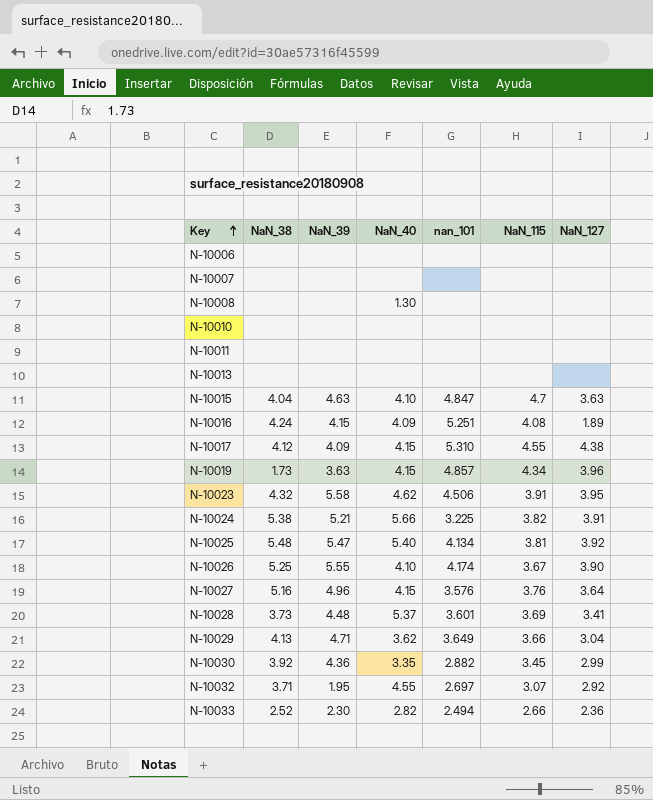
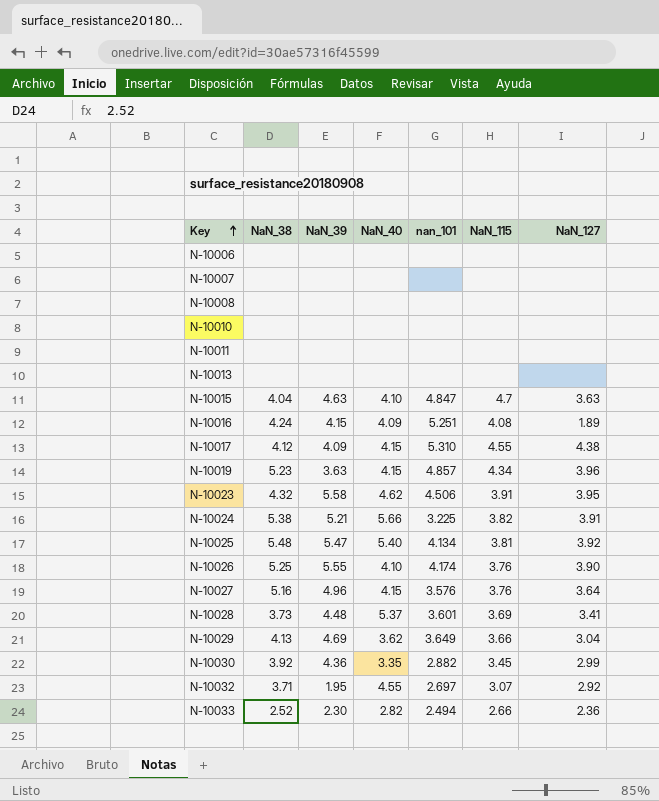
N-10008 | NaN_40: 1.30 -> none
N-10019 | NaN_38: 1.73 -> 5.23
N-10026 | NaN_115: 3.67 -> 3.76
N-10029 | NaN_39: 4.71 -> 4.69

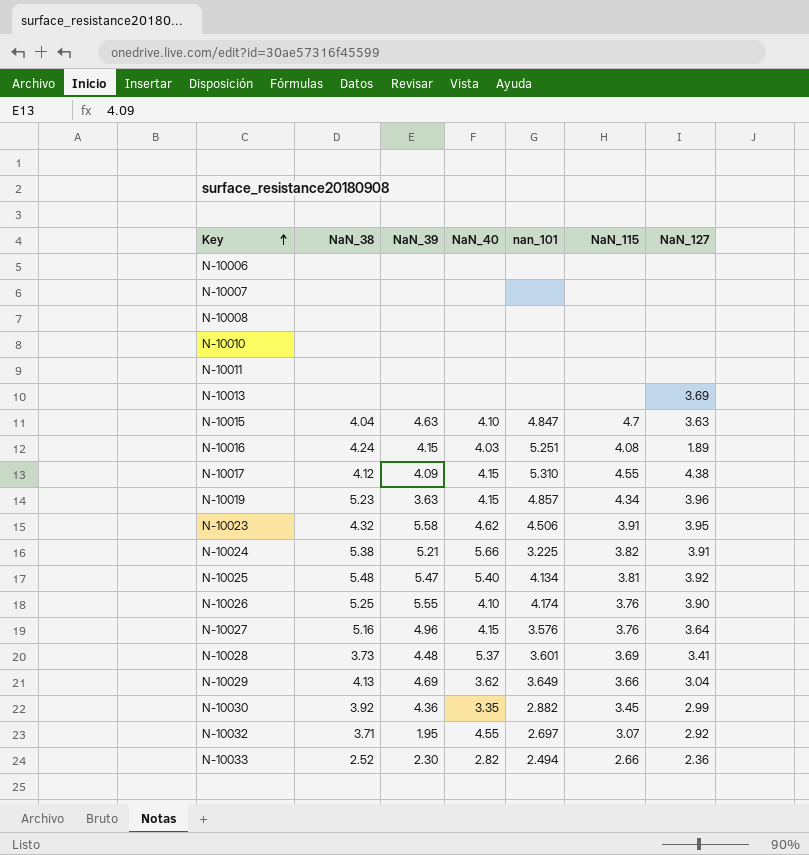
N-10013 | NaN_127: none -> 3.69
N-10016 | NaN_40: 4.09 -> 4.03

